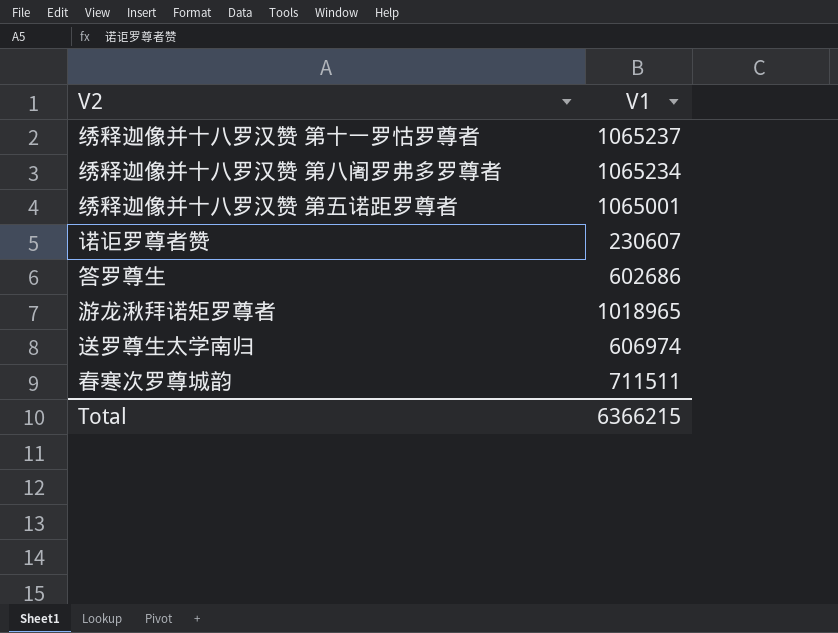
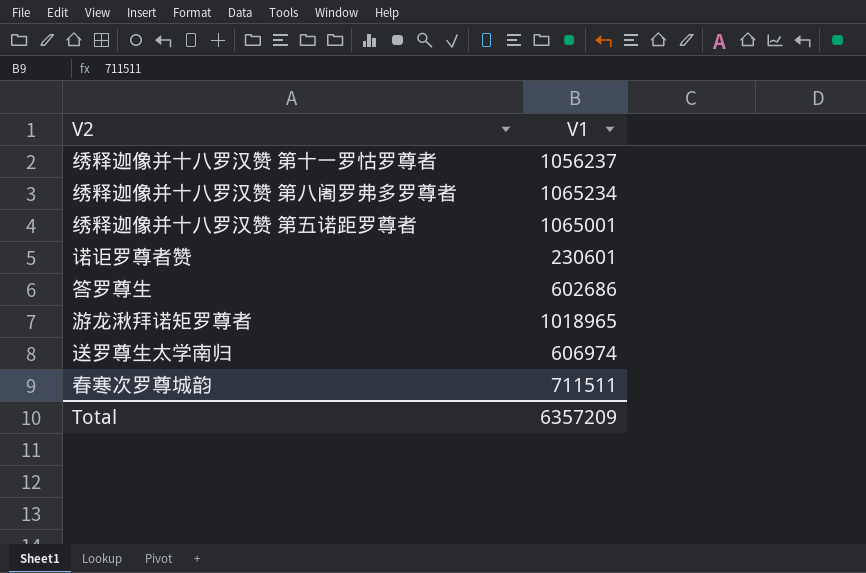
绣释迦像并十八罗汉赞 第十一罗怙罗尊者 | V1: 1065237 -> 1056237
诺讵罗尊者赞 | V1: 230607 -> 230601
Total | V1: 6366215 -> 6357209

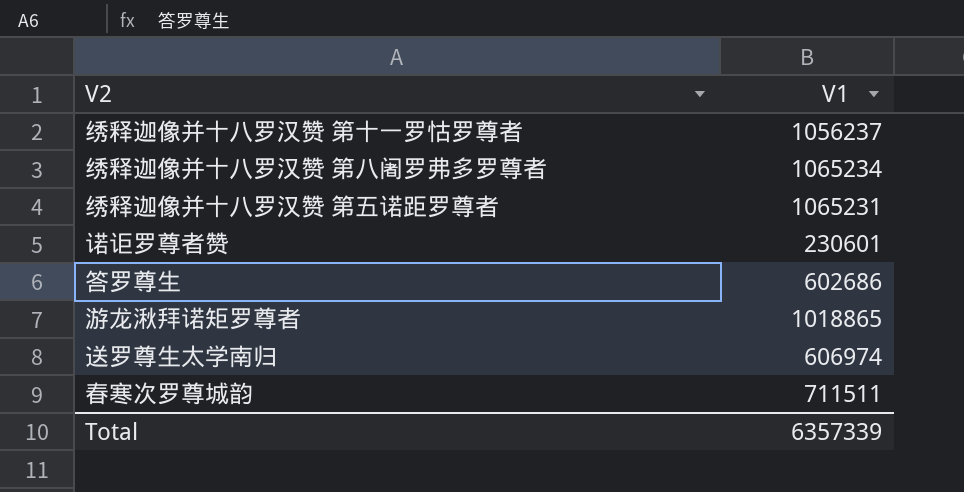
绣释迦像并十八罗汉赞 第五诺距罗尊者 | V1: 1065001 -> 1065231
游龙湫拜诺矩罗尊者 | V1: 1018965 -> 1018865
Total | V1: 6357209 -> 6357339

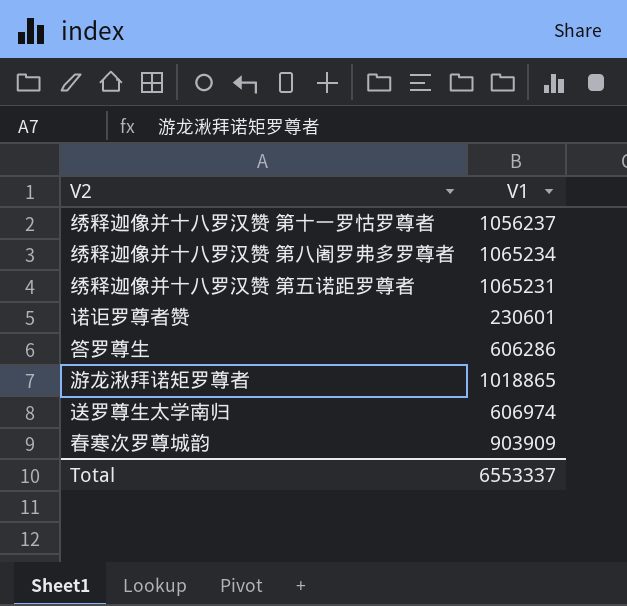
答罗尊生 | V1: 602686 -> 606286
春寒次罗尊城韵 | V1: 711511 -> 903909
Total | V1: 6357339 -> 6553337

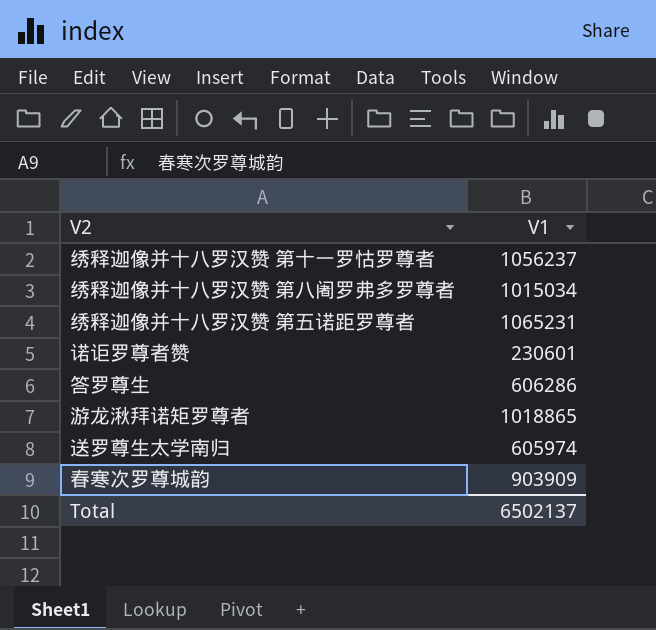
绣释迦像并十八罗汉赞 第八阇罗弗多罗尊者 | V1: 1065234 -> 1015034
送罗尊生太学南归 | V1: 606974 -> 605974
Total | V1: 6553337 -> 6502137

